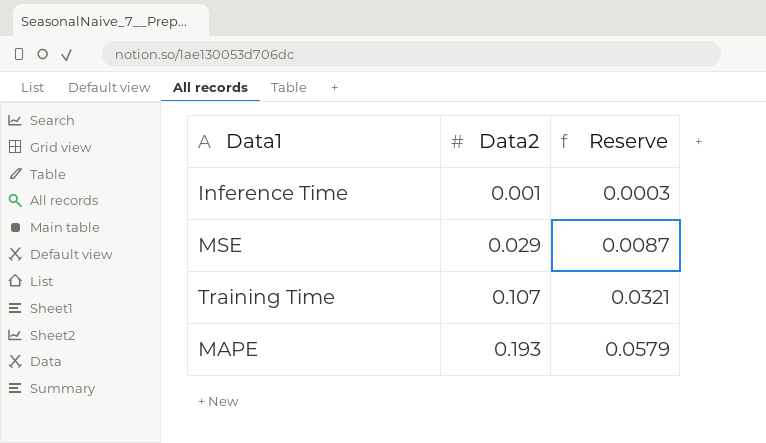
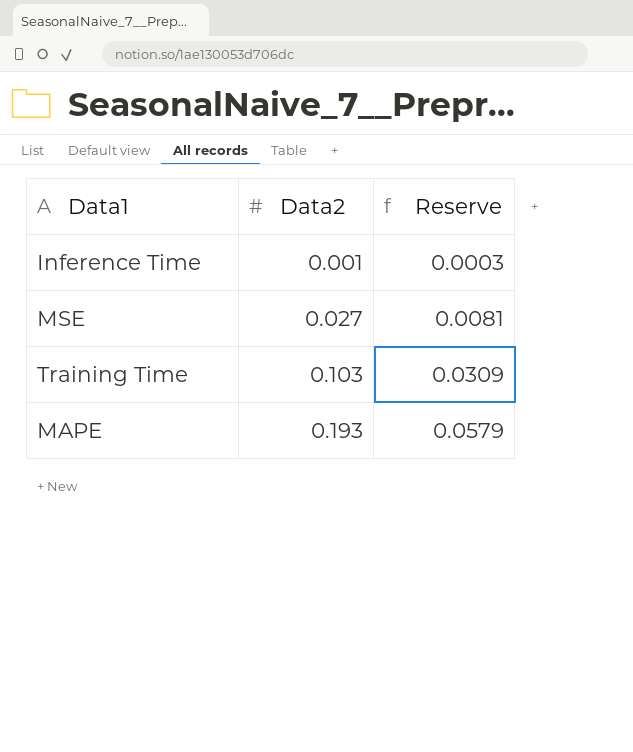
MSE | Data2: 0.029 -> 0.027
MSE | Reserve: 0.0087 -> 0.0081
Training Time | Data2: 0.107 -> 0.103
Training Time | Reserve: 0.0321 -> 0.0309

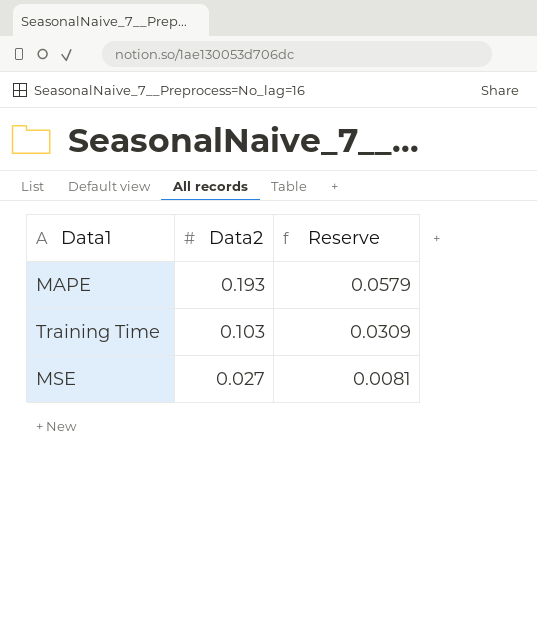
row order: Data2 ascending -> Data2 descending
row Inference Time: 0.001 | 0.0003 -> none

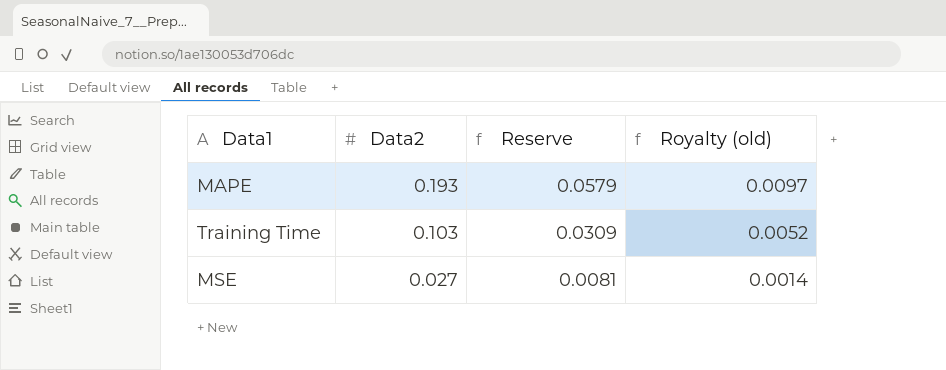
column Royalty (old) | formula: none -> [Data2] * 0.05

